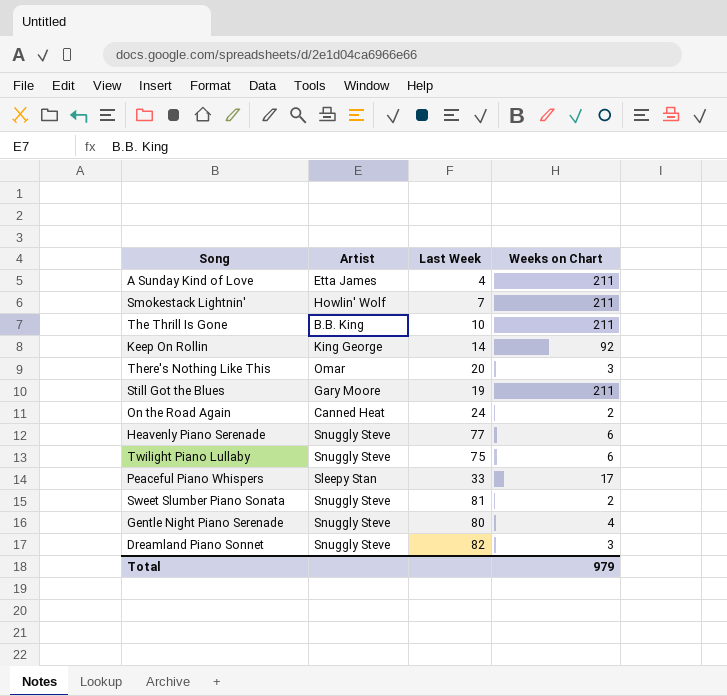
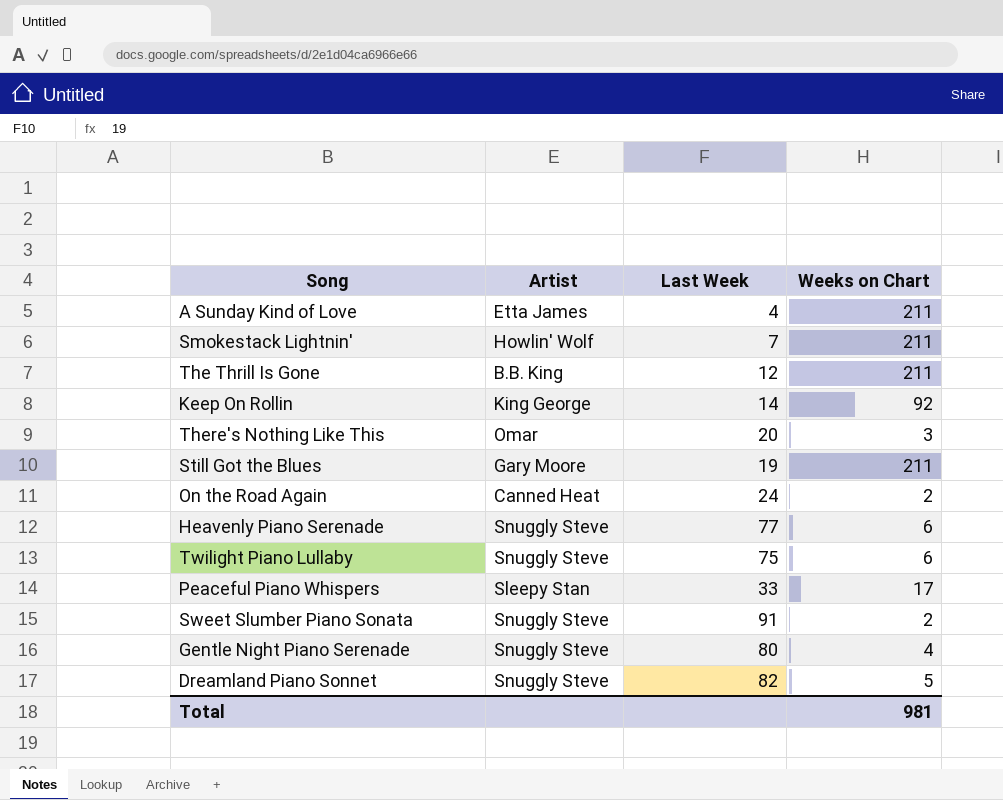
The Thrill Is Gone | Last Week: 10 -> 12
Sweet Slumber Piano Sonata | Last Week: 81 -> 91
Dreamland Piano Sonnet | Weeks on Chart: 3 -> 5
Total | Weeks on Chart: 979 -> 981

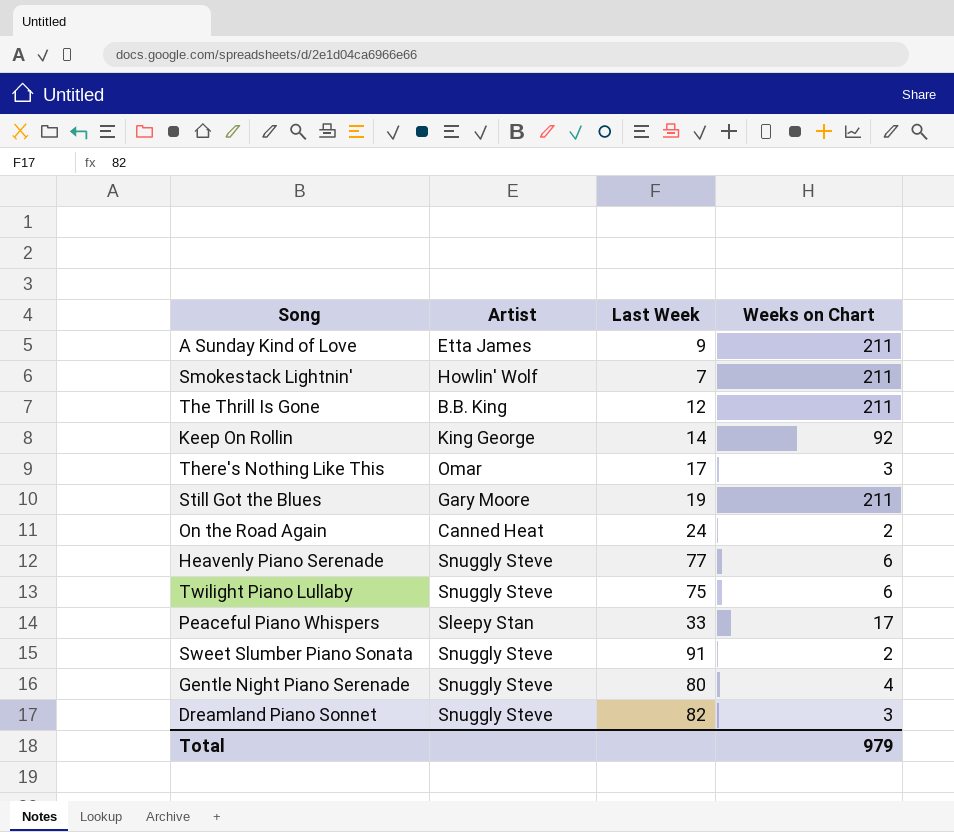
A Sunday Kind of Love | Last Week: 4 -> 9
There's Nothing Like This | Last Week: 20 -> 17
Dreamland Piano Sonnet | Weeks on Chart: 5 -> 3
Total | Weeks on Chart: 981 -> 979

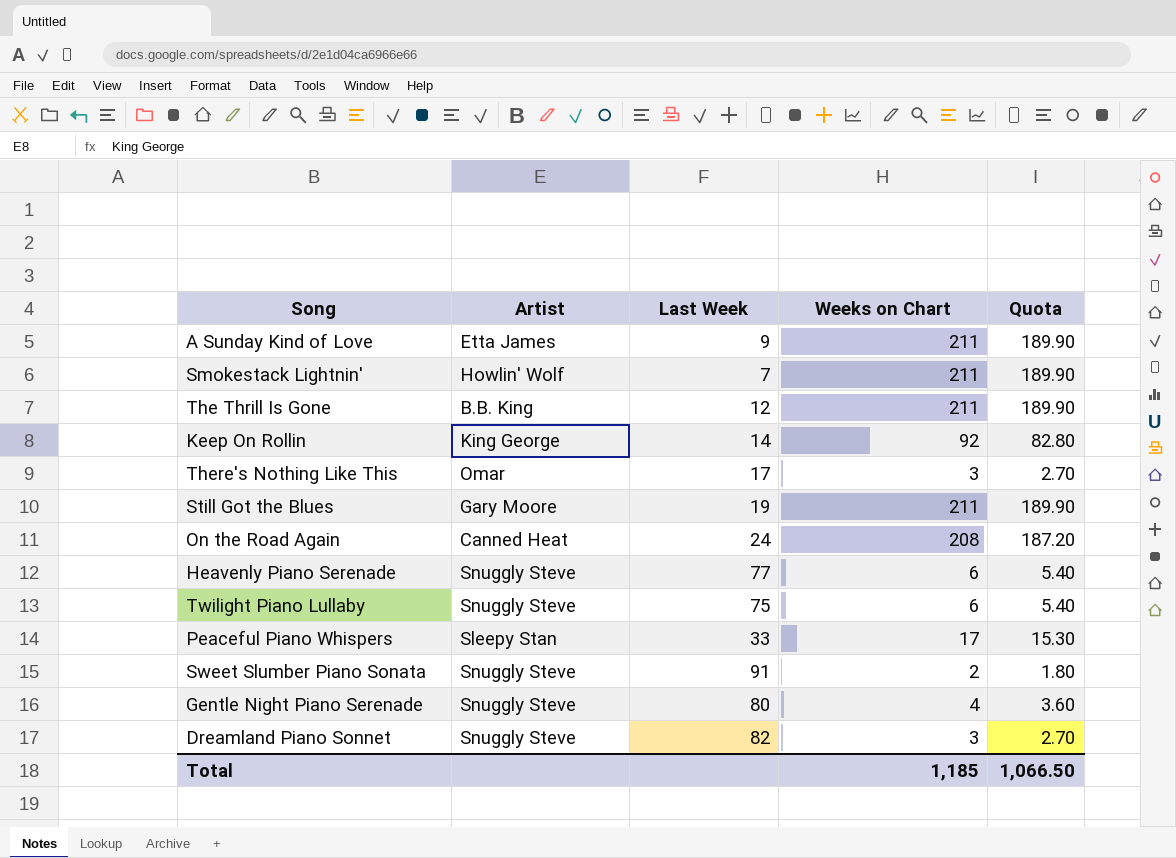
column Quota | formula: none -> [Weeks on Chart] * 0.9
On the Road Again | Weeks on Chart: 2 -> 208
Total | Weeks on Chart: 979 -> 1,185

